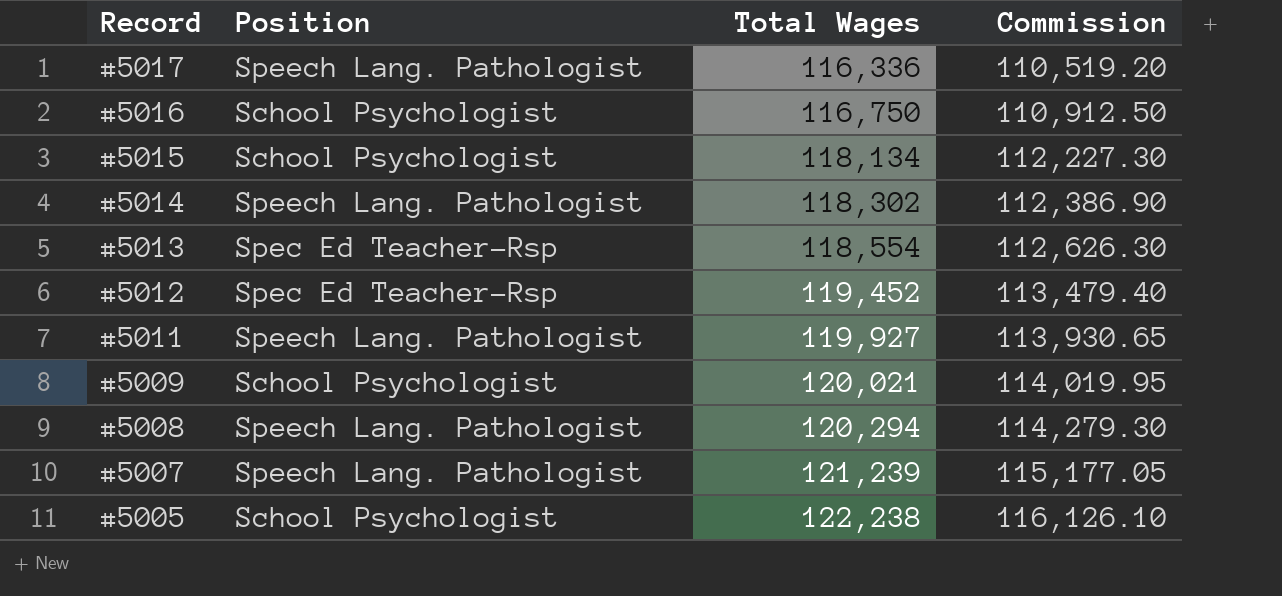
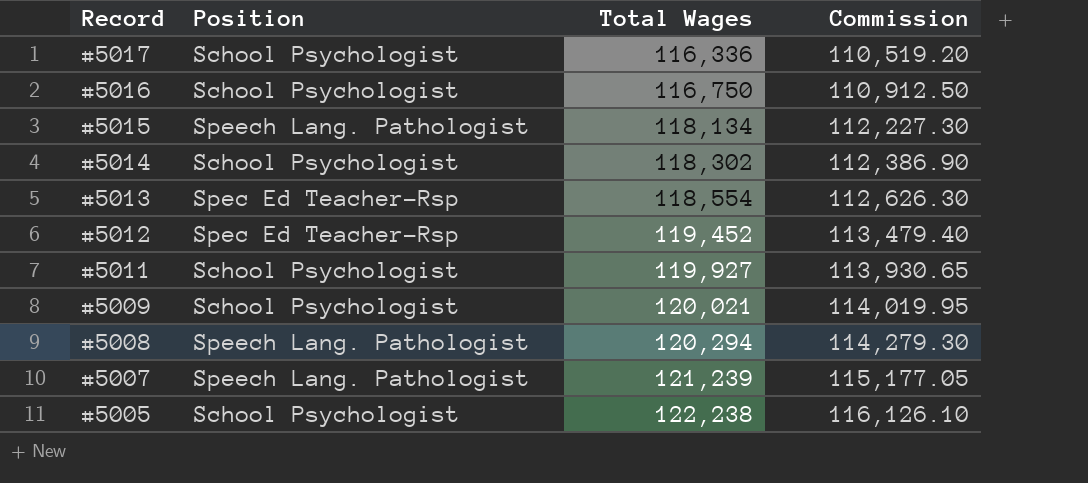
#5017 | Position: Speech Lang. Pathologist -> School Psychologist
#5015 | Position: School Psychologist -> Speech Lang. Pathologist
#5014 | Position: Speech Lang. Pathologist -> School Psychologist
#5011 | Position: Speech Lang. Pathologist -> School Psychologist

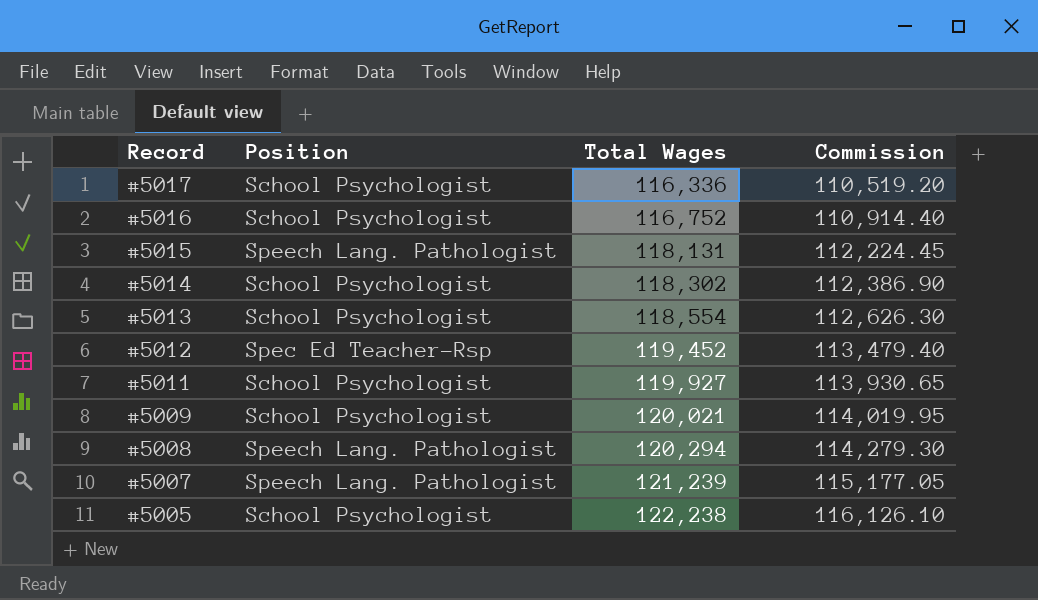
#5016 | Total Wages: 116,750 -> 116,752
#5016 | Commission: 110,912.50 -> 110,914.40
#5015 | Total Wages: 118,134 -> 118,131
#5015 | Commission: 112,227.30 -> 112,224.45
#5013 | Position: Spec Ed Teacher-Rsp -> School Psychologist

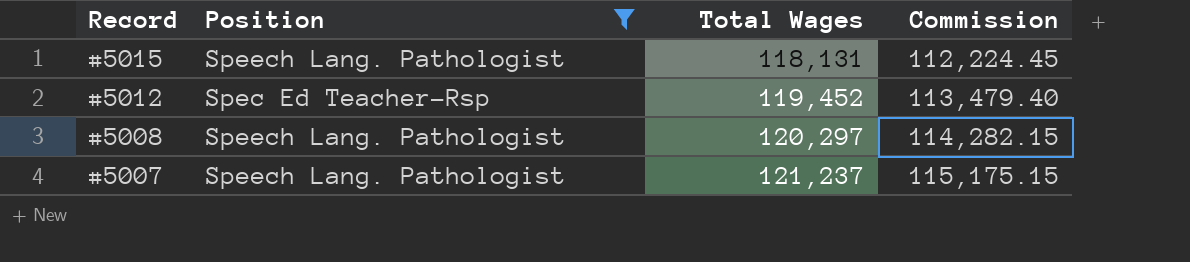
filter: none -> Position != School Psychologist
#5008 | Total Wages: 120,294 -> 120,297
#5008 | Commission: 114,279.30 -> 114,282.15
#5007 | Total Wages: 121,239 -> 121,237
#5007 | Commission: 115,177.05 -> 115,175.15

